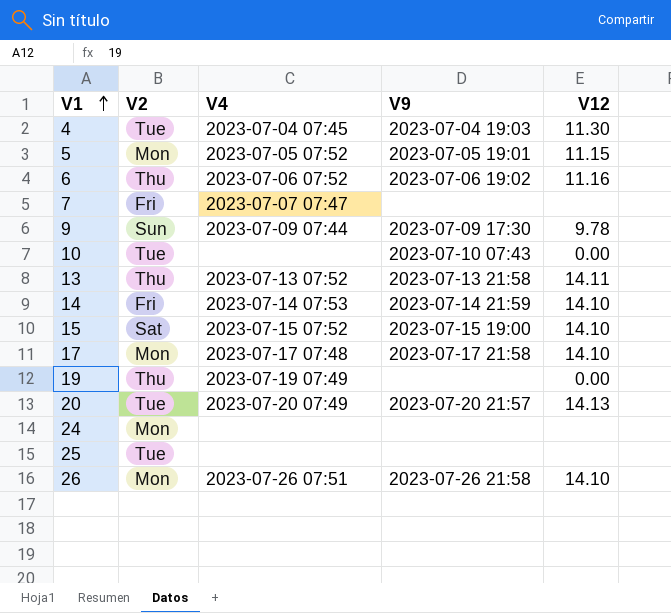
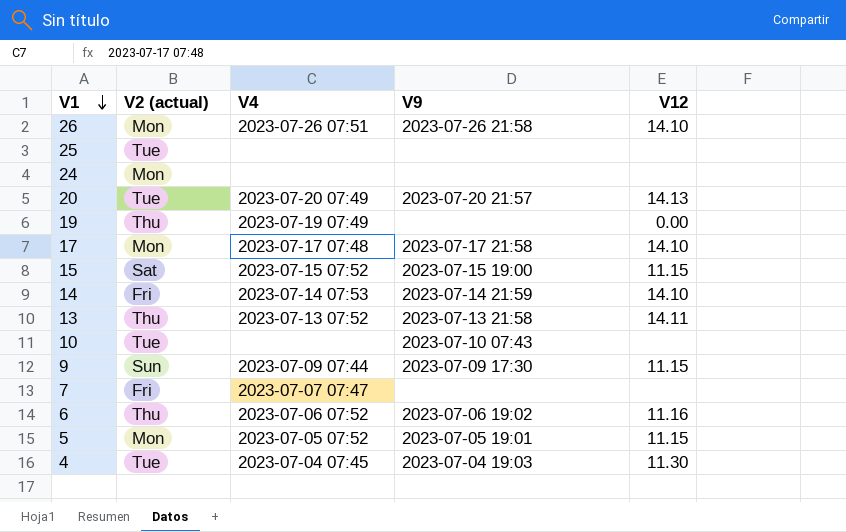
row order: V1 ascending -> V1 descending
column name: V2 -> V2 (actual)
15 | V12: 14.10 -> 11.15
10 | V12: 0.00 -> none
9 | V12: 9.78 -> 11.15

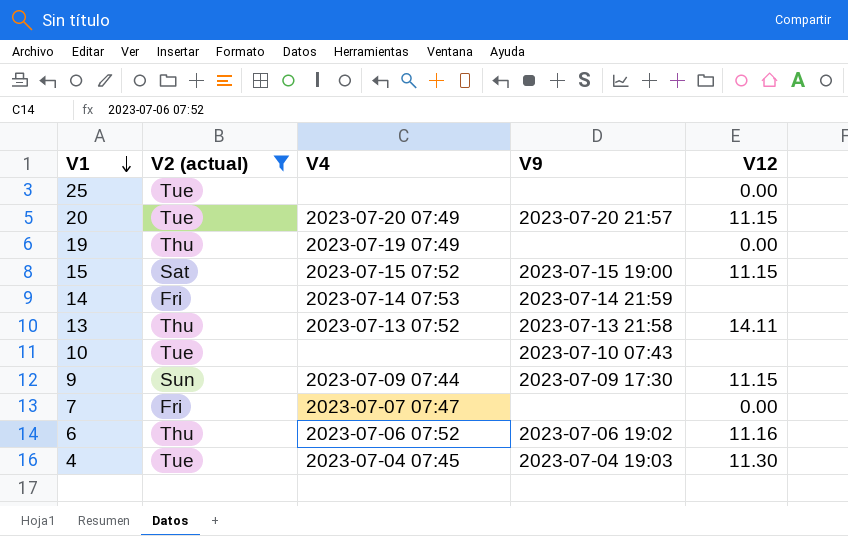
filter: none -> V2 (actual) != Mon
25 | V12: none -> 0.00
20 | V12: 14.13 -> 11.15
14 | V12: 14.10 -> none
7 | V12: none -> 0.00

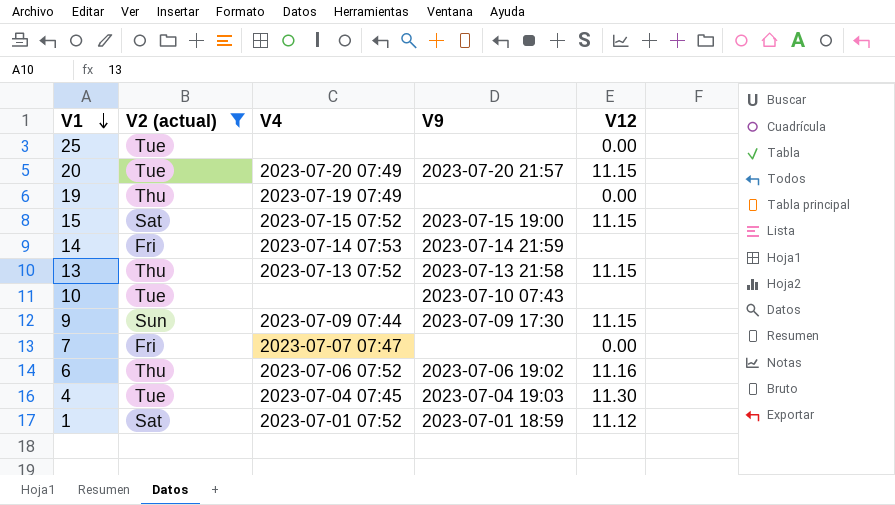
13 | V12: 14.11 -> 11.15
row 1: none -> Sat | 2023-07-01 07:52 | 2023-07-01 18:59 | 11.12

